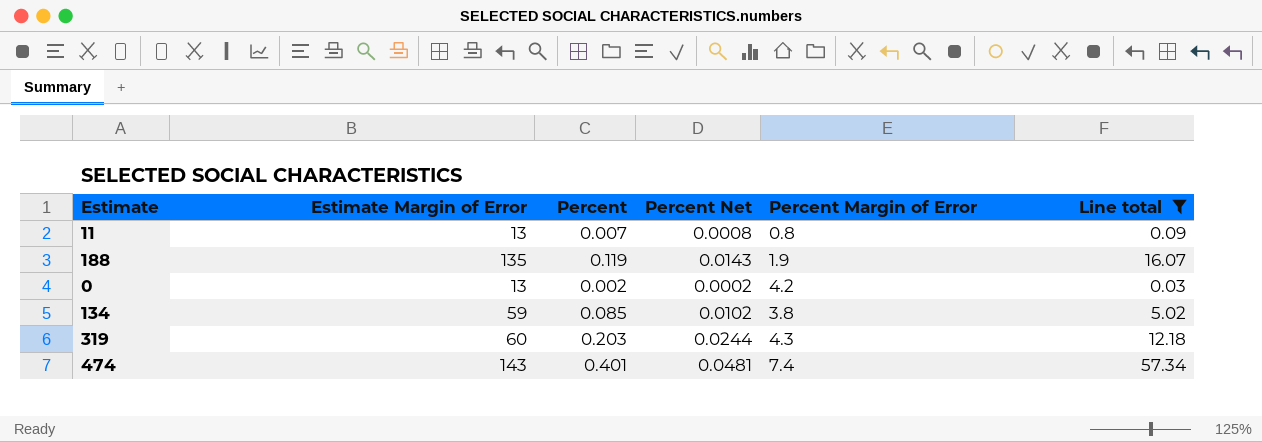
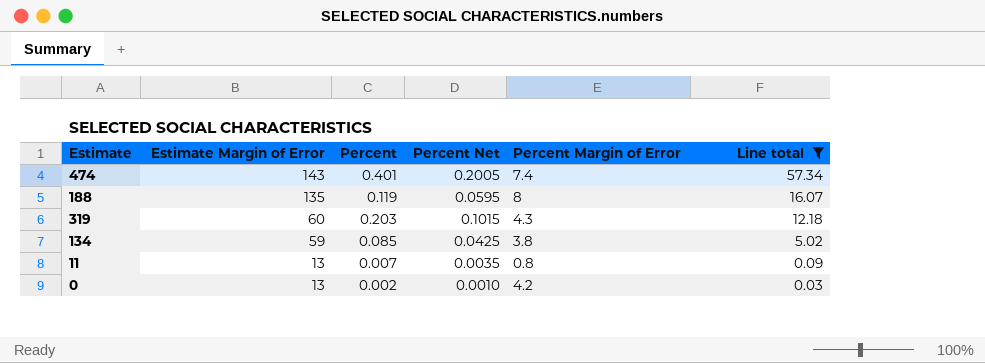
row order: none -> Estimate Margin of Error descending
column Percent Net | formula: [Percent] * 0.12 -> [Percent] * 0.5
188 | Percent Margin of Error: 1.9 -> 8

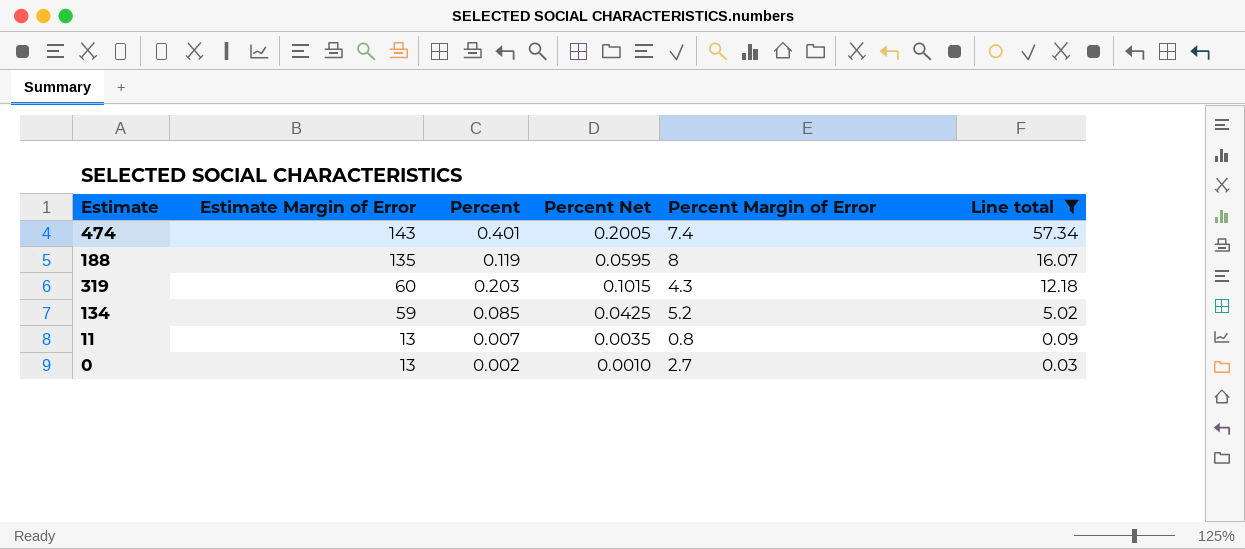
134 | Percent Margin of Error: 3.8 -> 5.2
0 | Percent Margin of Error: 4.2 -> 2.7

